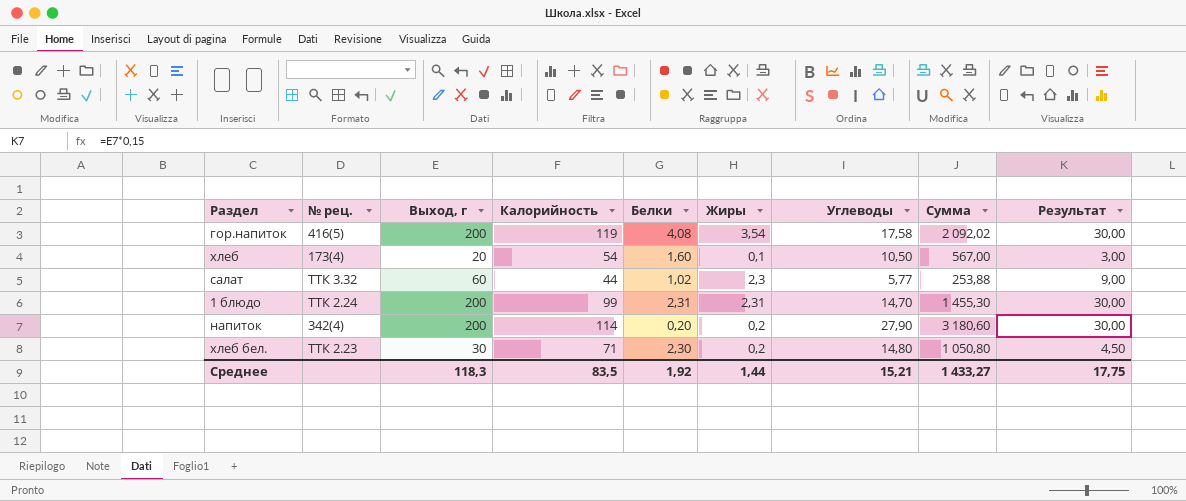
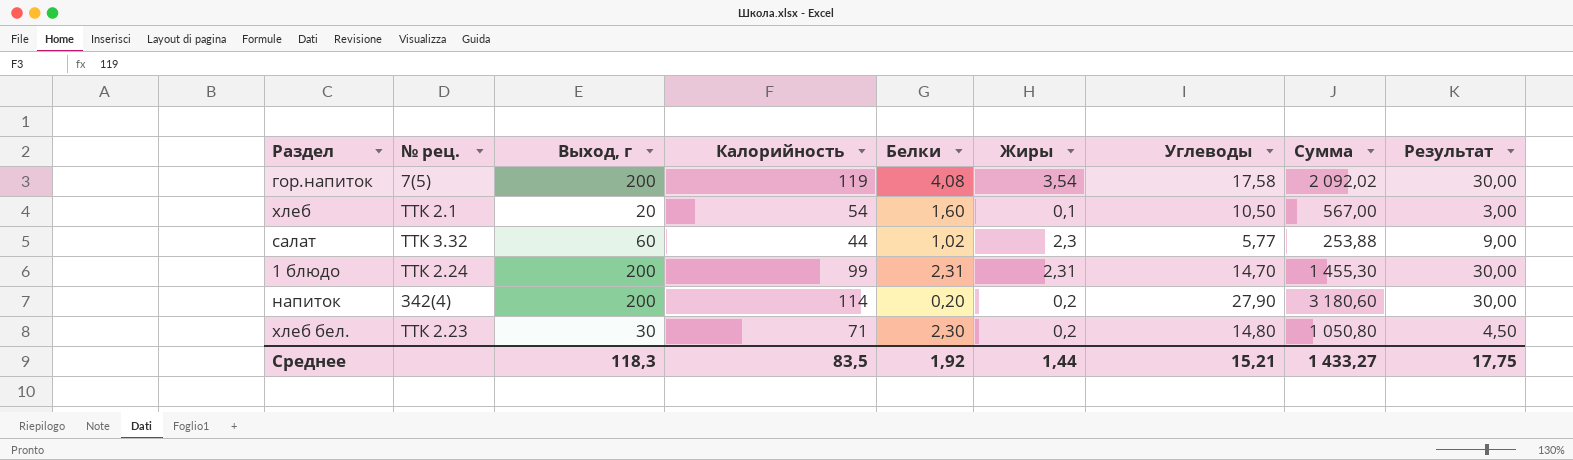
гор.напиток | № рец.: 416(5) -> 7(5)
хлеб | № рец.: 173(4) -> ТТК 2.1

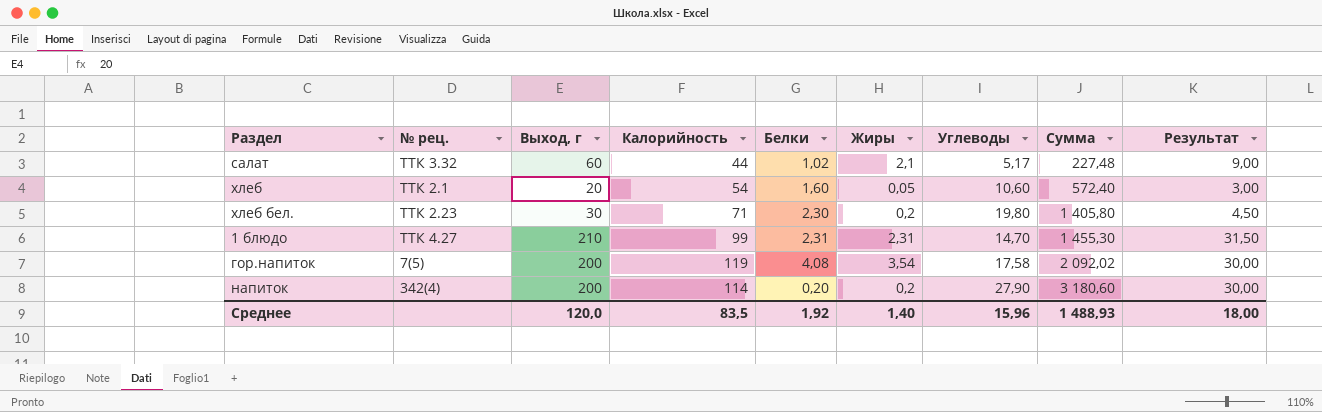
row order: none -> Сумма ascending
салат | Жиры: 2,3 -> 2,1
салат | Углеводы: 5,77 -> 5,17
салат | Сумма: 253,88 -> 227,48
хлеб | Жиры: 0,1 -> 0,05
хлеб | Углеводы: 10,50 -> 10,60
хлеб | Сумма: 567,00 -> 572,40
хлеб бел. | Углеводы: 14,80 -> 19,80
хлеб бел. | Сумма: 1 050,80 -> 1 405,80
1 блюдо | № рец.: ТТК 2.24 -> ТТК 4.27
1 блюдо | Выход, г: 200 -> 210
1 блюдо | Результат: 30,00 -> 31,50
Среднее | Выход, г: 118,3 -> 120,0
Среднее | Жиры: 1,44 -> 1,40
Среднее | Углеводы: 15,21 -> 15,96
Среднее | Сумма: 1 433,27 -> 1 488,93
Среднее | Результат: 17,75 -> 18,00

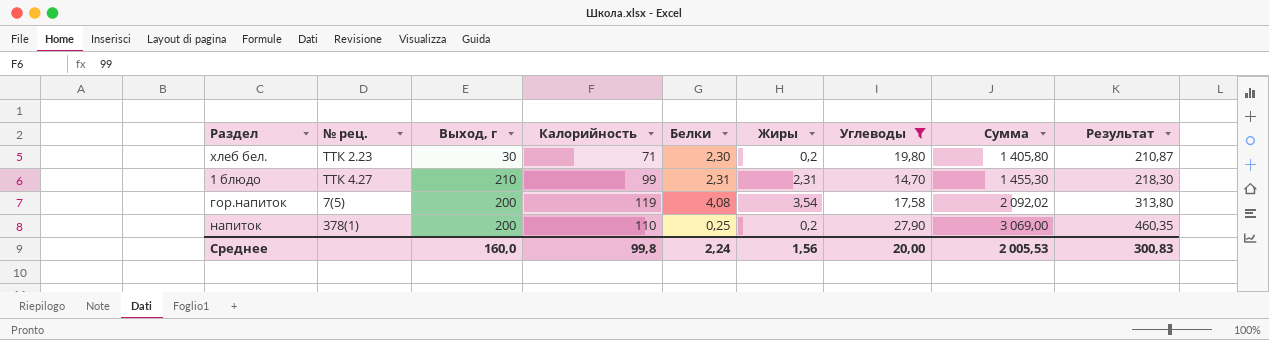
filter: none -> Углеводы >= 14,70
column Результат | formula: [Выход, г] * 0,15 -> [Сумма] * 0,15
напиток | № рец.: 342(4) -> 378(1)
напиток | Калорийность: 114 -> 110
напиток | Белки: 0,20 -> 0,25
напиток | Сумма: 3 180,60 -> 3 069,00
Среднее | Выход, г: 120,0 -> 160,0
Среднее | Калорийность: 83,5 -> 99,8
Среднее | Белки: 1,92 -> 2,24
Среднее | Жиры: 1,40 -> 1,56
Среднее | Углеводы: 15,96 -> 20,00
Среднее | Сумма: 1 488,93 -> 2 005,53
Среднее | Результат: 18,00 -> 300,83

